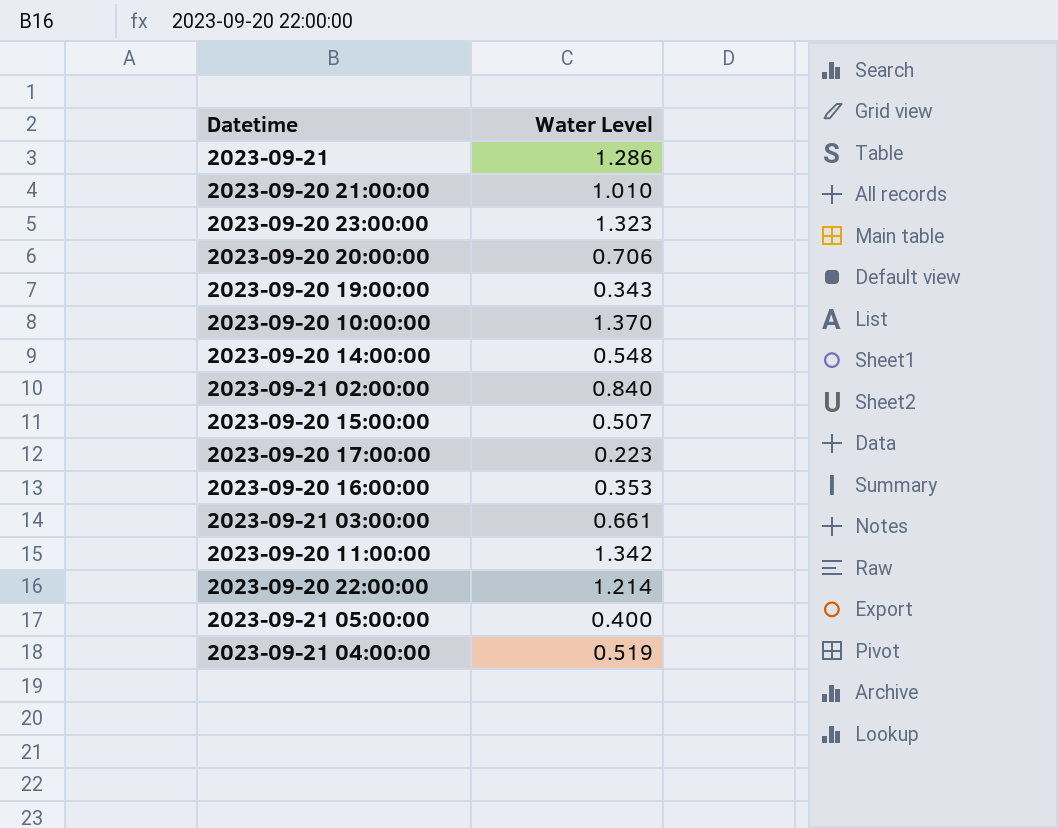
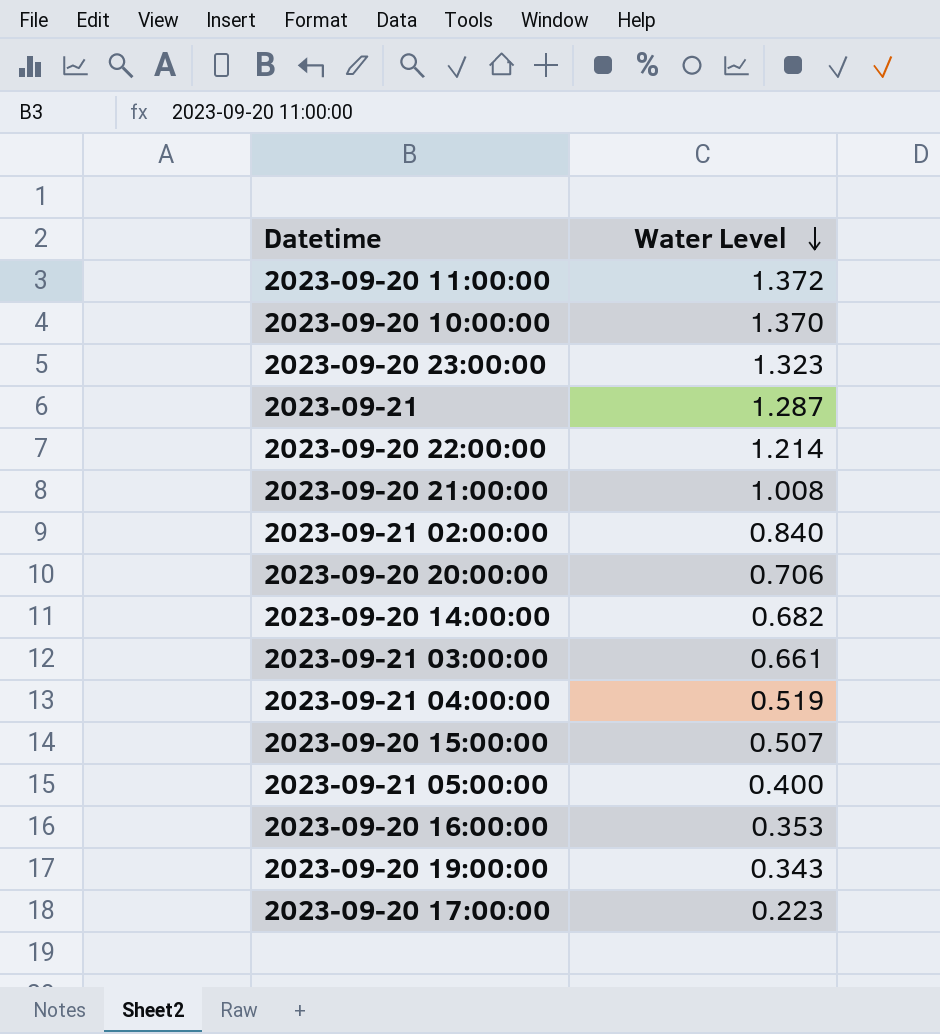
row order: none -> Water Level descending
2023-09-20 11:00:00 | Water Level: 1.342 -> 1.372
2023-09-21 | Water Level: 1.286 -> 1.287
2023-09-20 21:00:00 | Water Level: 1.010 -> 1.008
2023-09-20 14:00:00 | Water Level: 0.548 -> 0.682

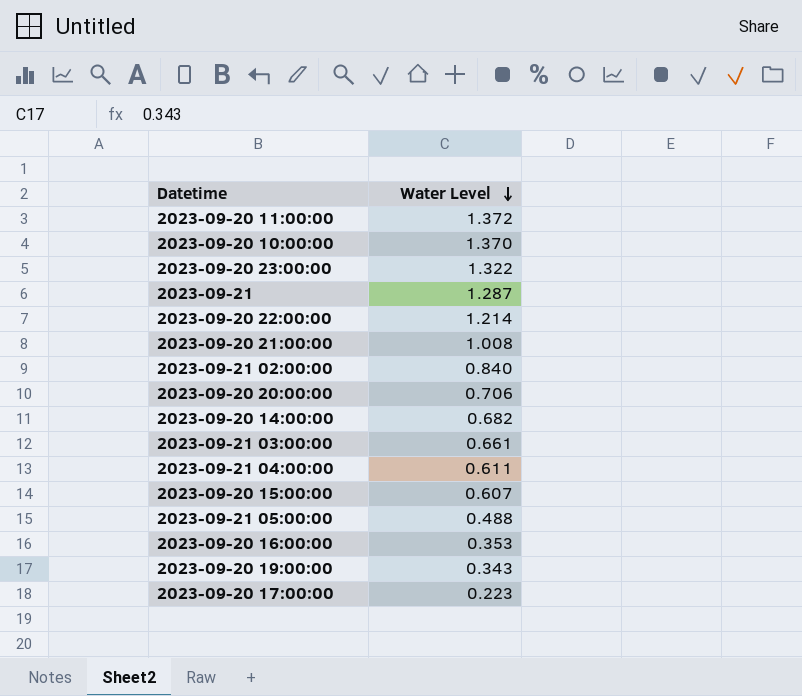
2023-09-20 23:00:00 | Water Level: 1.323 -> 1.322
2023-09-21 04:00:00 | Water Level: 0.519 -> 0.611
2023-09-20 15:00:00 | Water Level: 0.507 -> 0.607
2023-09-21 05:00:00 | Water Level: 0.400 -> 0.488

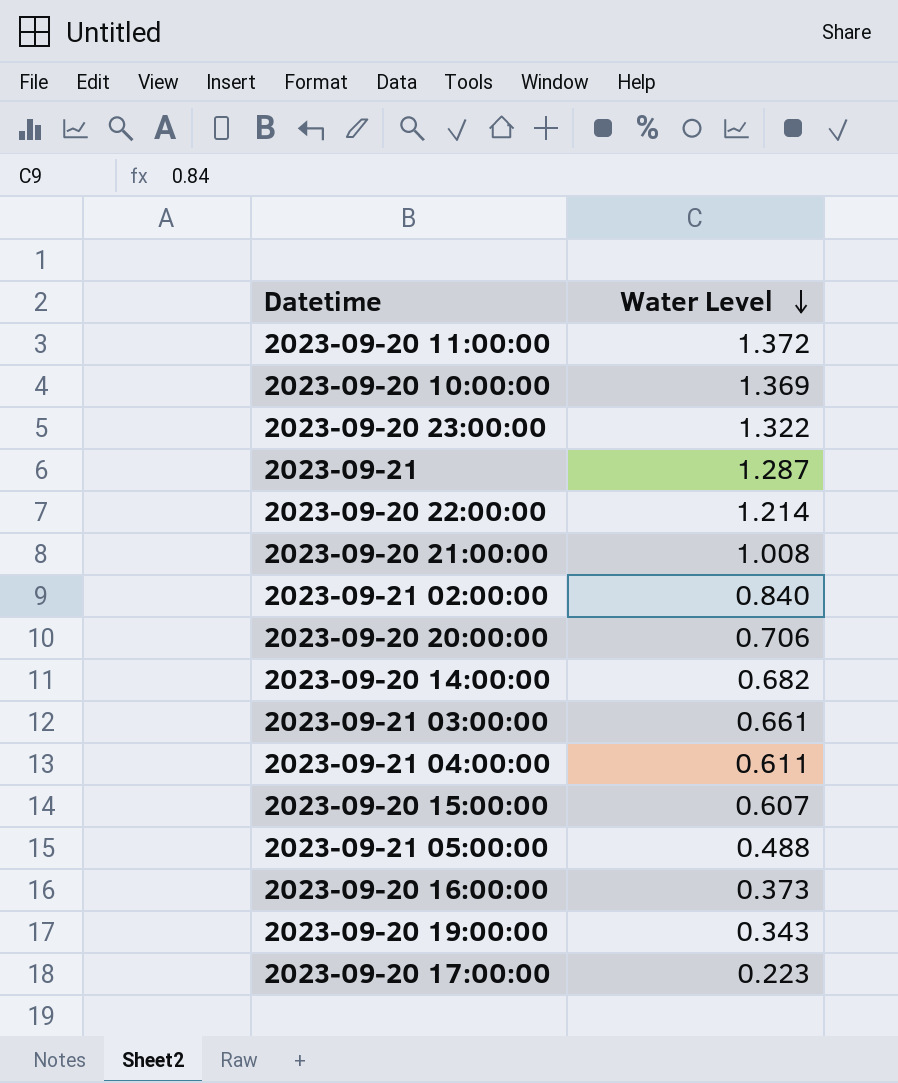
2023-09-20 10:00:00 | Water Level: 1.370 -> 1.369
2023-09-20 16:00:00 | Water Level: 0.353 -> 0.373

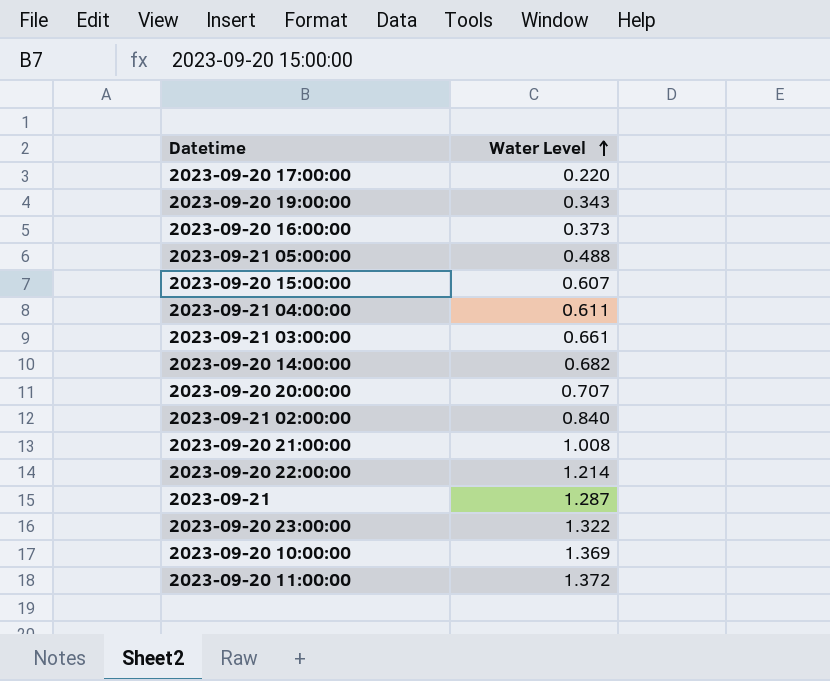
row order: Water Level descending -> Water Level ascending
2023-09-20 17:00:00 | Water Level: 0.223 -> 0.220
2023-09-20 20:00:00 | Water Level: 0.706 -> 0.707

